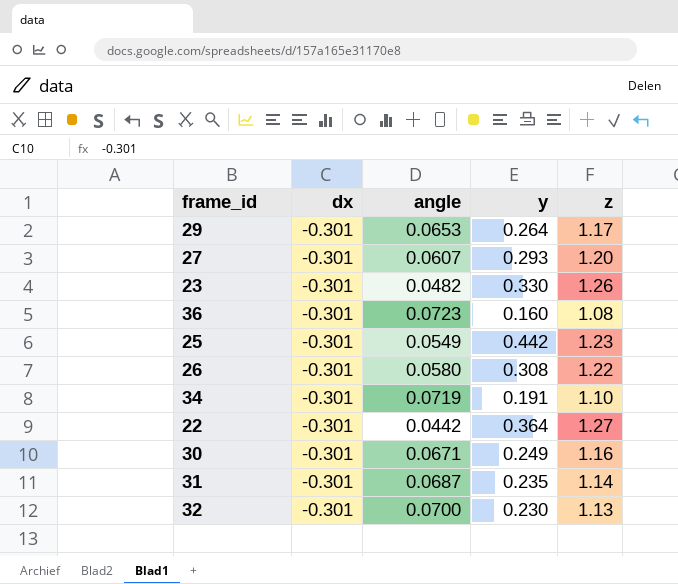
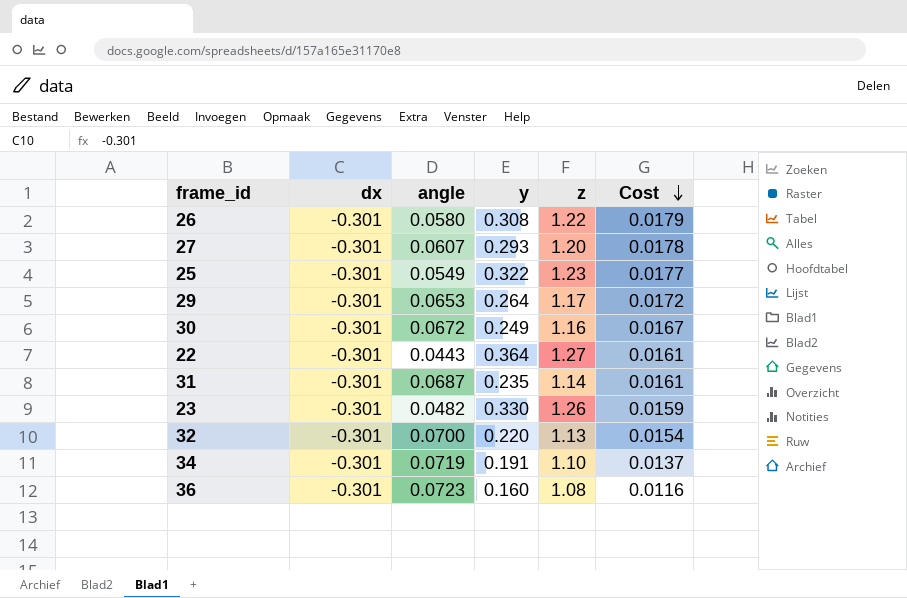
row order: none -> Cost descending
column Cost | formula: none -> [angle] * [y]
25 | y: 0.442 -> 0.322
30 | angle: 0.0671 -> 0.0672
22 | angle: 0.0442 -> 0.0443
32 | y: 0.230 -> 0.220

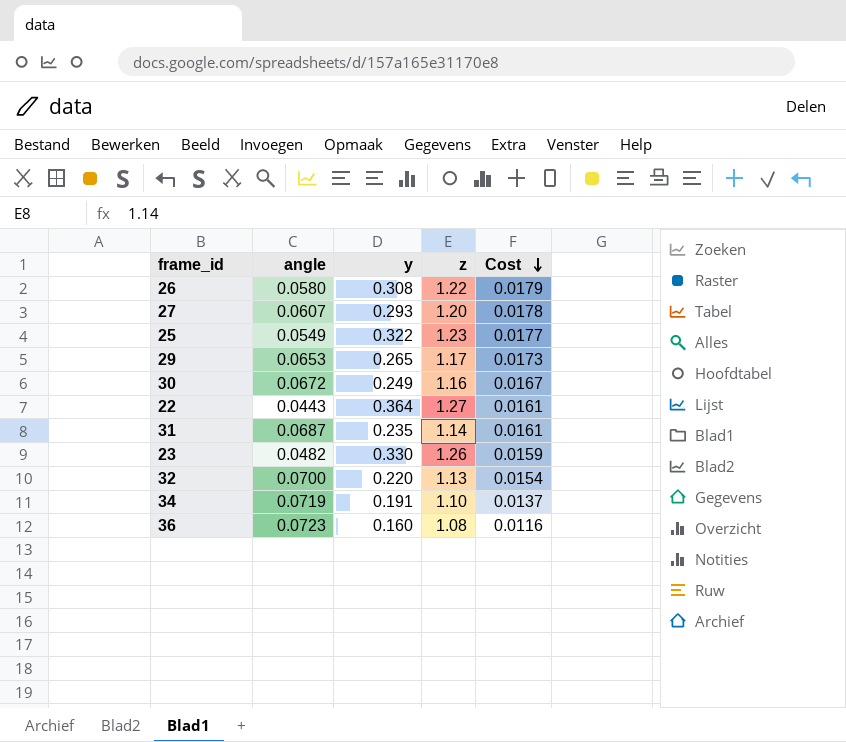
column dx | position: 2 -> none
29 | y: 0.264 -> 0.265
29 | Cost: 0.0172 -> 0.0173

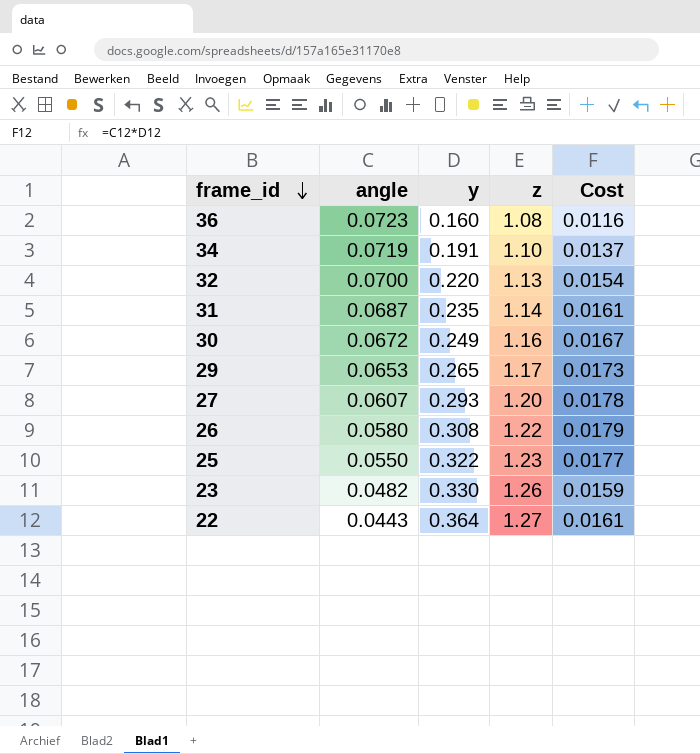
row order: Cost descending -> frame_id descending
25 | angle: 0.0549 -> 0.0550

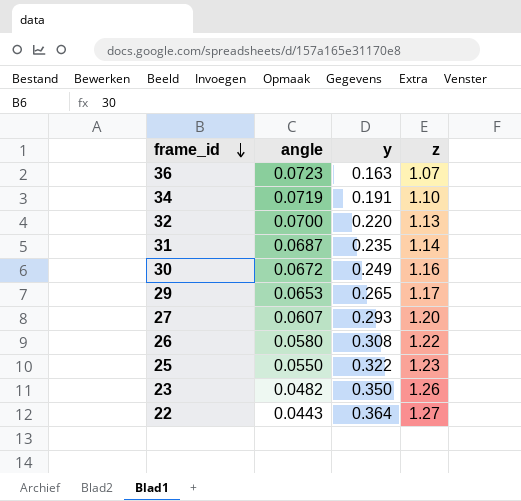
column Cost | formula: [angle] * [y] -> none
36 | y: 0.160 -> 0.163
36 | z: 1.08 -> 1.07
23 | y: 0.330 -> 0.350

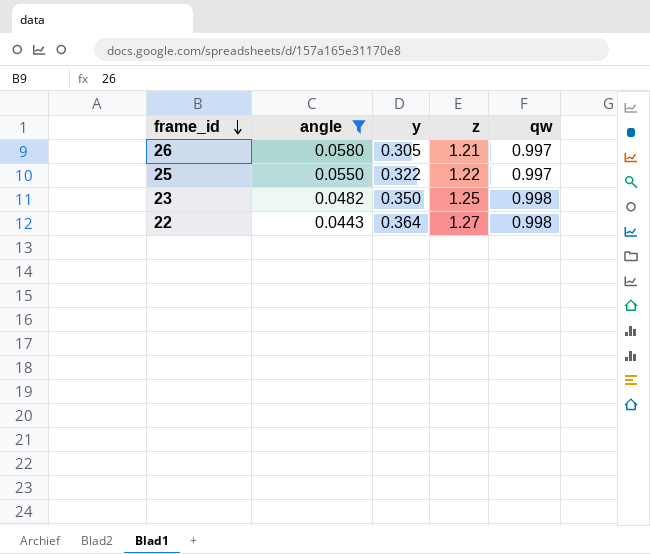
filter: none -> angle <= 0.0580
column qw | position: none -> 5
26 | y: 0.308 -> 0.305
26 | z: 1.22 -> 1.21
25 | z: 1.23 -> 1.22
23 | z: 1.26 -> 1.25

